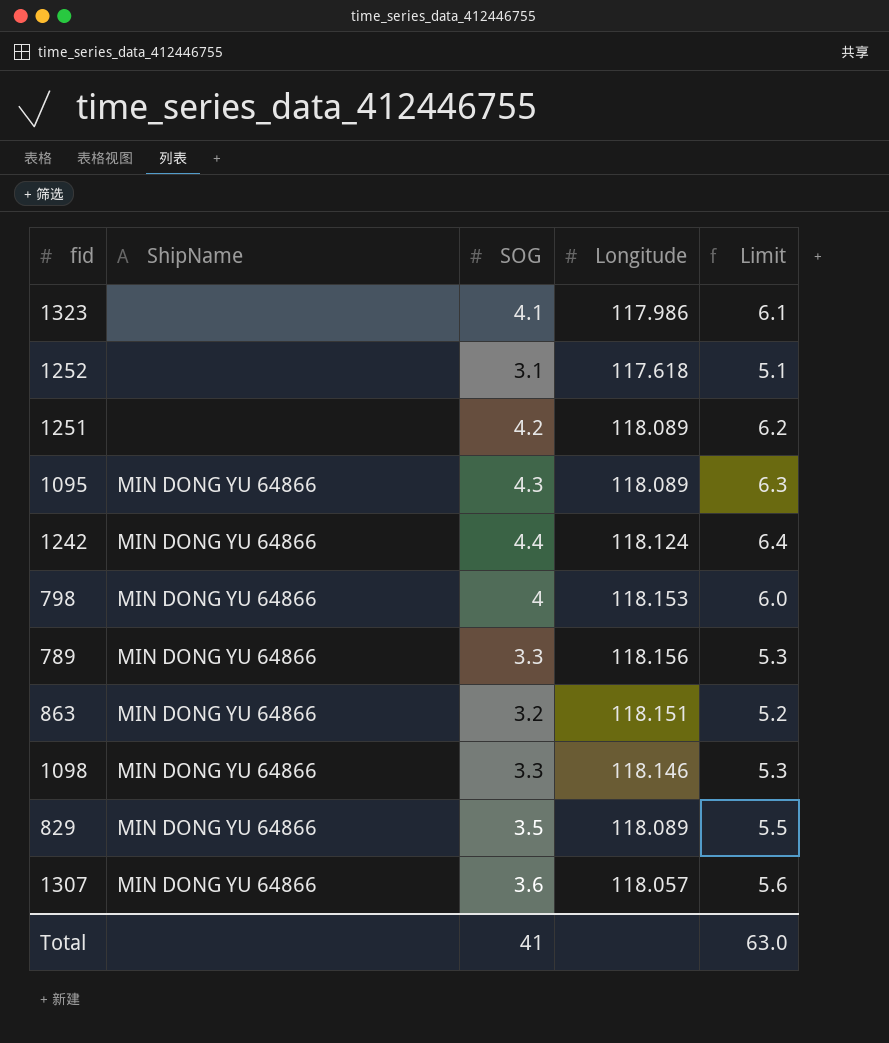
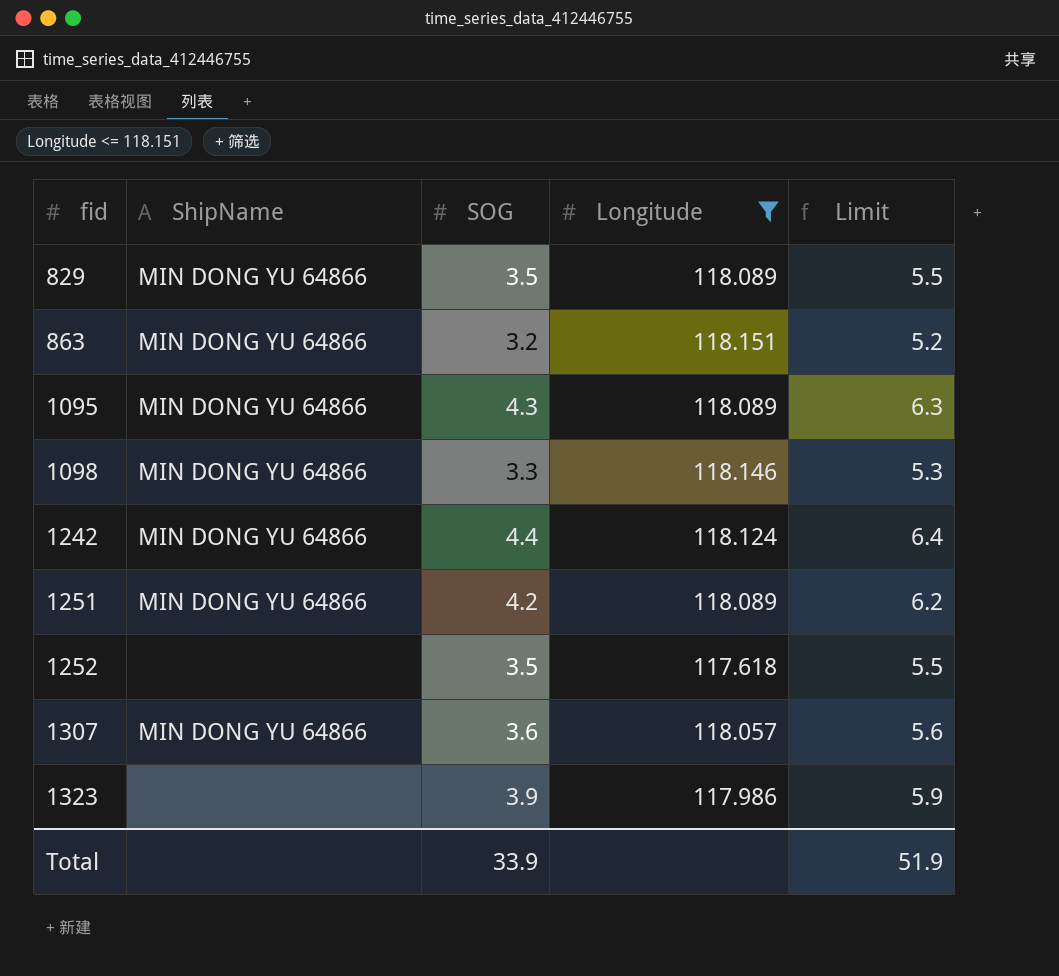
filter: none -> Longitude <= 118.151
row order: none -> fid ascending
1251 | ShipName: none -> MIN DONG YU 64866
1252 | SOG: 3.1 -> 3.5
1252 | Limit: 5.1 -> 5.5
1323 | SOG: 4.1 -> 3.9
1323 | Limit: 6.1 -> 5.9
Total | SOG: 41 -> 33.9
Total | Limit: 63.0 -> 51.9

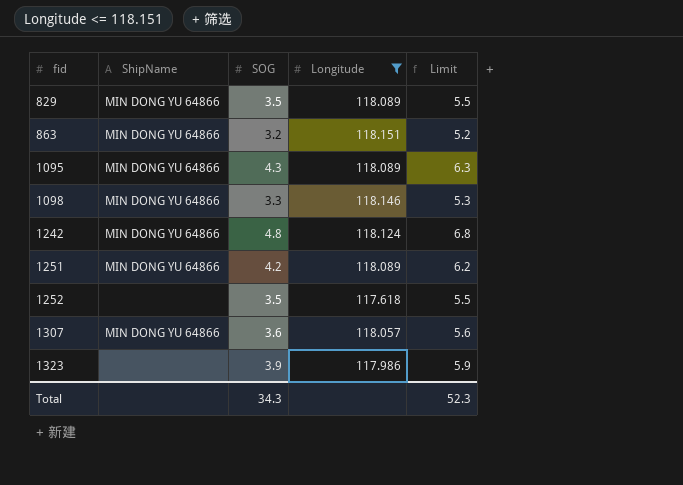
1242 | SOG: 4.4 -> 4.8
1242 | Limit: 6.4 -> 6.8
Total | SOG: 33.9 -> 34.3
Total | Limit: 51.9 -> 52.3

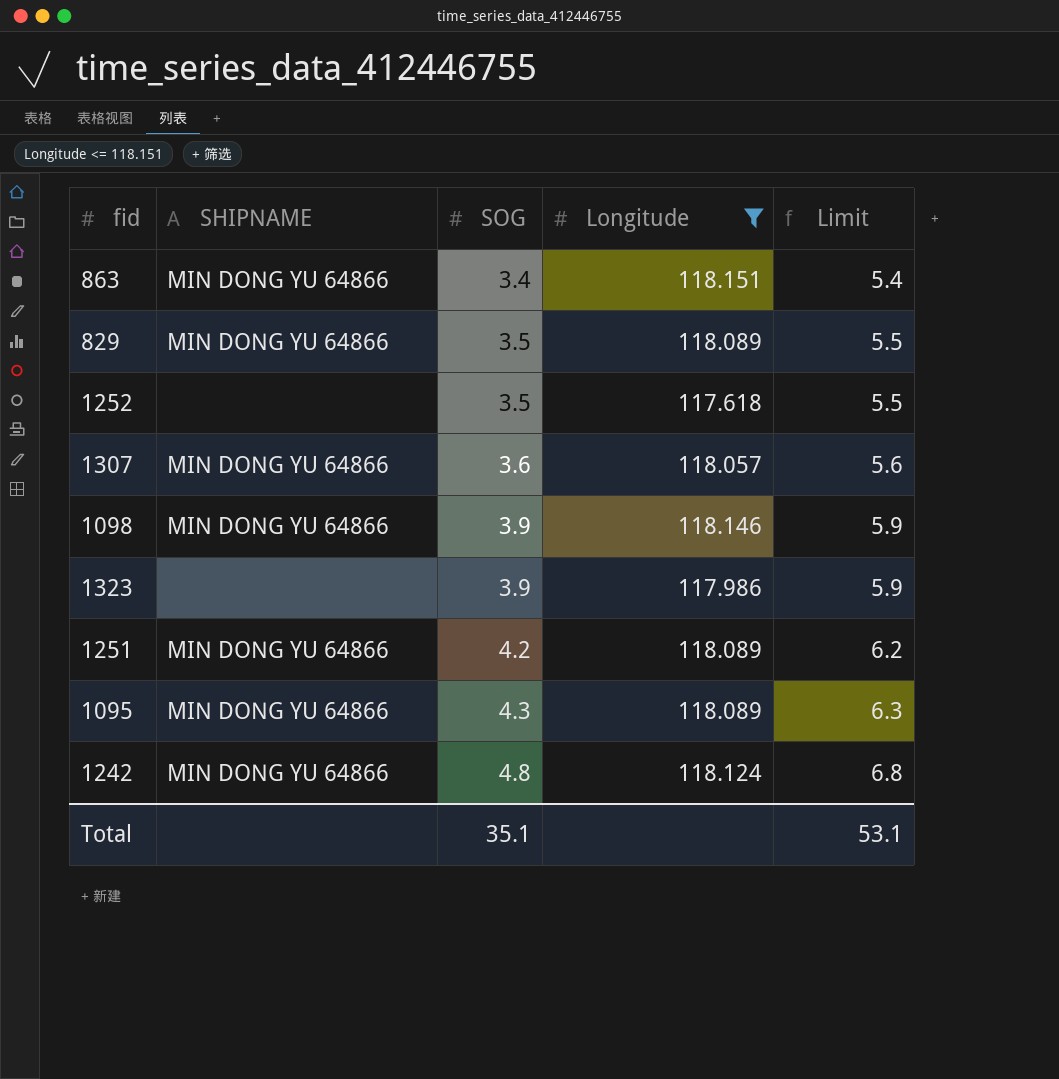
row order: fid ascending -> SOG ascending
column name: ShipName -> SHIPNAME
863 | SOG: 3.2 -> 3.4
863 | Limit: 5.2 -> 5.4
1098 | SOG: 3.3 -> 3.9
1098 | Limit: 5.3 -> 5.9
Total | SOG: 34.3 -> 35.1
Total | Limit: 52.3 -> 53.1

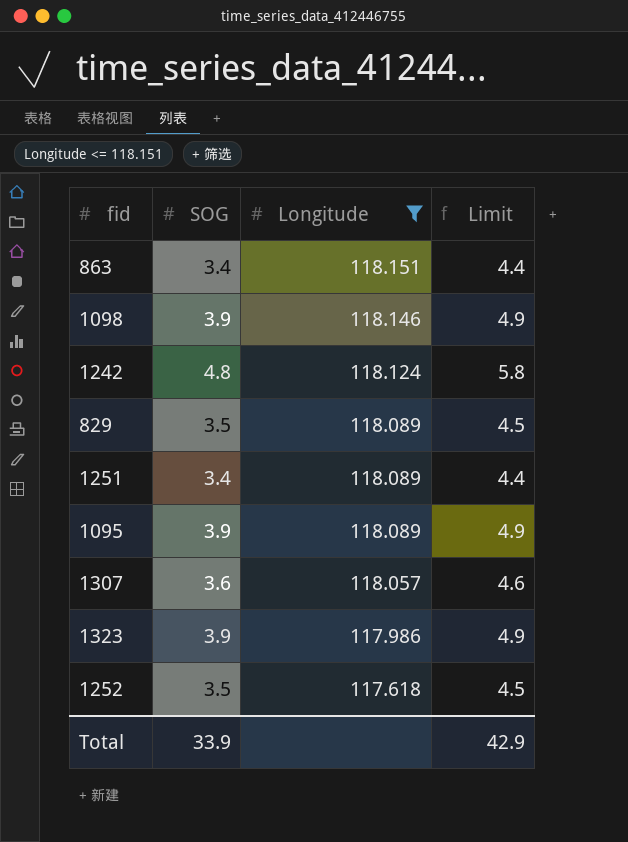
row order: SOG ascending -> Longitude descending
column SHIPNAME | position: 2 -> none
column Limit | formula: [SOG] + 2 -> [SOG] + 1
1251 | SOG: 4.2 -> 3.4
1095 | SOG: 4.3 -> 3.9
Total | SOG: 35.1 -> 33.9
Total | Limit: 53.1 -> 42.9

